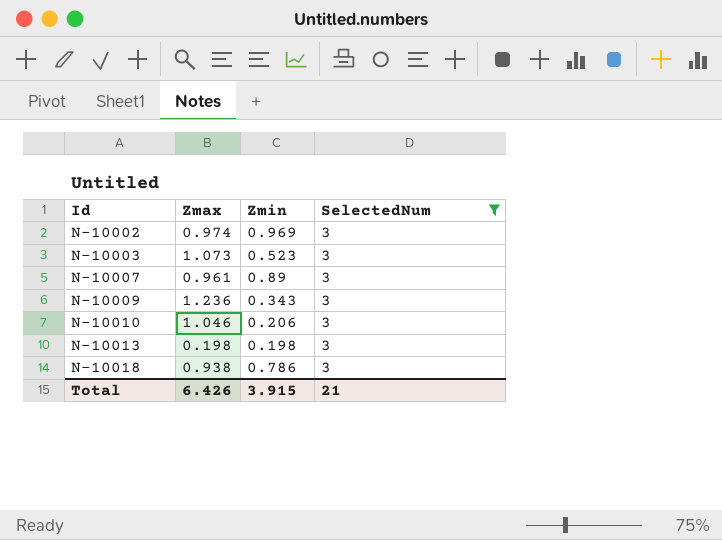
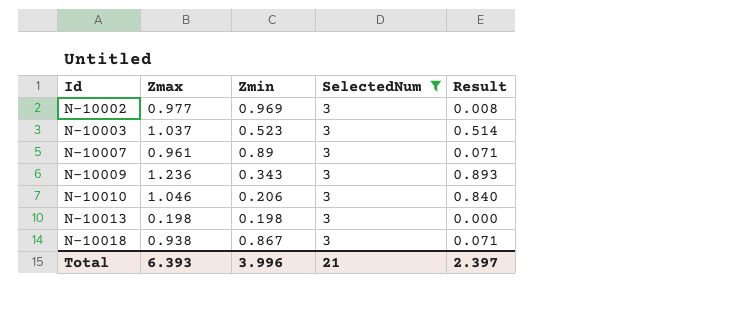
column Result | formula: none -> [Zmax] - [Zmin]
N-10002 | Zmax: 0.974 -> 0.977
N-10003 | Zmax: 1.073 -> 1.037
N-10018 | Zmin: 0.786 -> 0.867
Total | Zmax: 6.426 -> 6.393
Total | Zmin: 3.915 -> 3.996

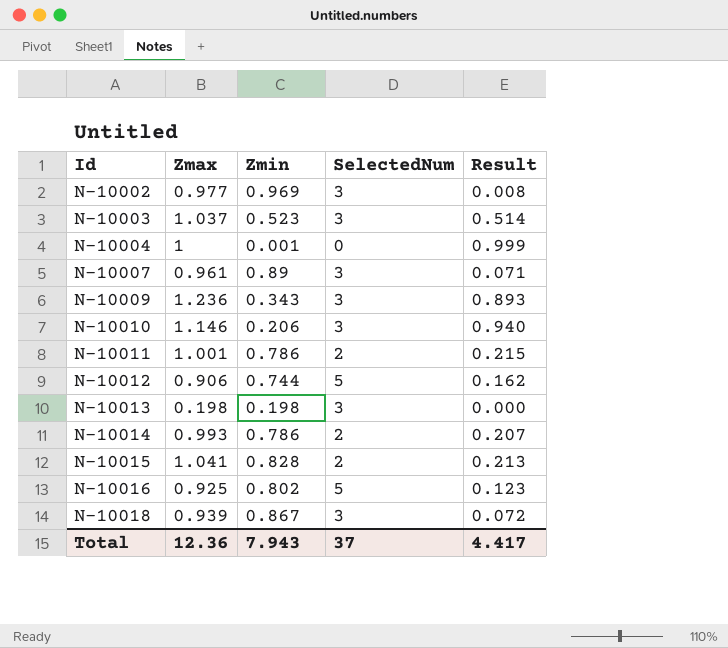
filter: SelectedNum = 3 -> none
N-10010 | Zmax: 1.046 -> 1.146
N-10010 | Result: 0.840 -> 0.940
N-10018 | Zmax: 0.938 -> 0.939
N-10018 | Result: 0.071 -> 0.072
Total | Zmax: 6.393 -> 12.36
Total | Zmin: 3.996 -> 7.943
Total | SelectedNum: 21 -> 37
Total | Result: 2.397 -> 4.417

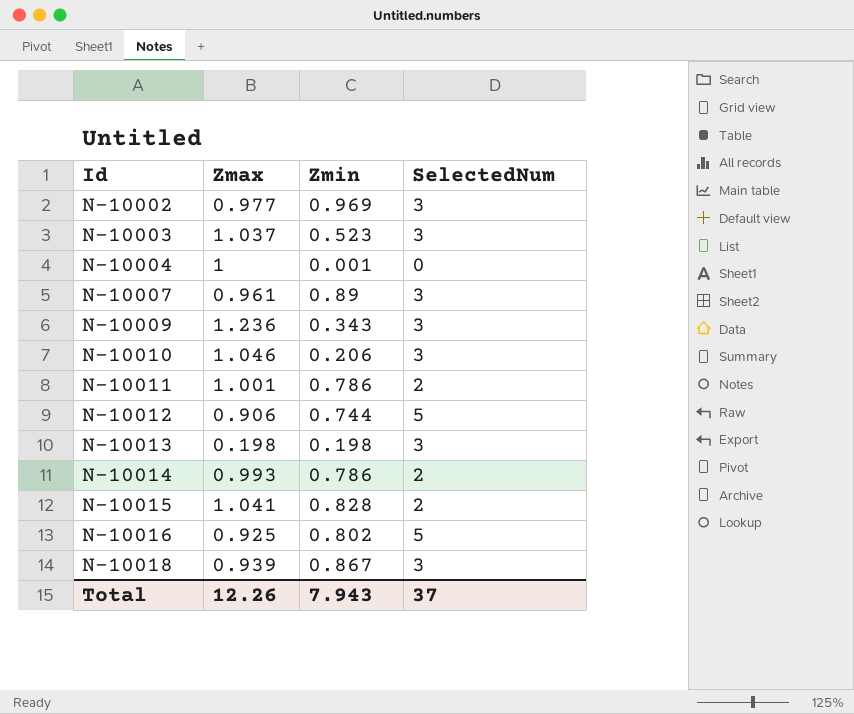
column Result | formula: [Zmax] - [Zmin] -> none
N-10010 | Zmax: 1.146 -> 1.046
Total | Zmax: 12.36 -> 12.26

